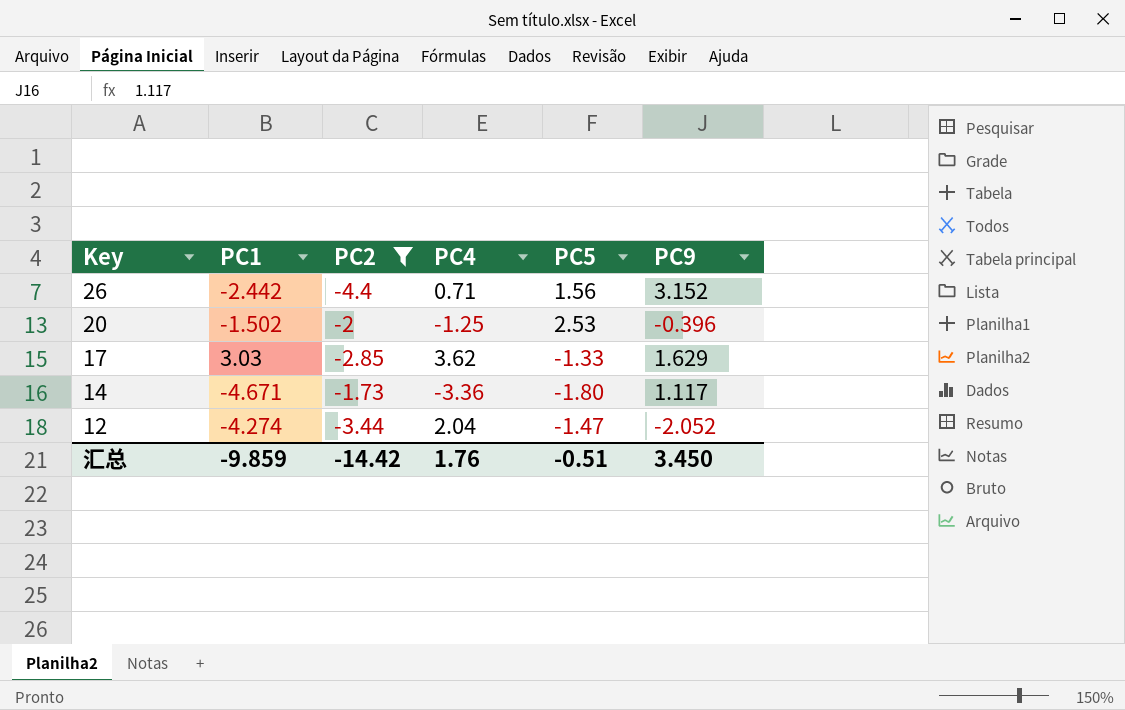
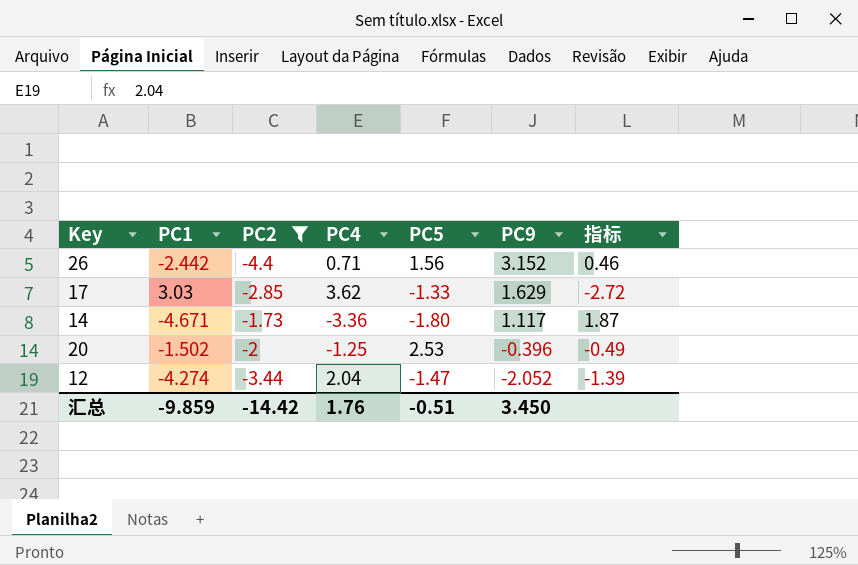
row order: Key descending -> PC9 descending
column 指标 | formula: none -> [PC4] / [PC5]

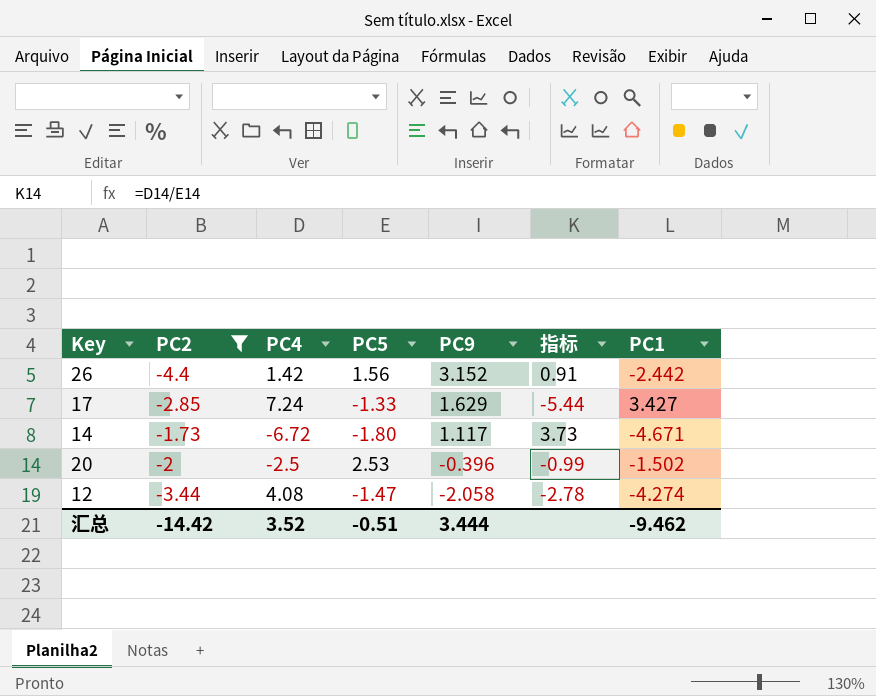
column PC1 | position: 2 -> 7
26 | PC4: 0.71 -> 1.42
26 | 指标: 0.46 -> 0.91
17 | PC4: 3.62 -> 7.24
17 | 指标: -2.72 -> -5.44
17 | PC1: 3.03 -> 3.427
14 | PC4: -3.36 -> -6.72
14 | 指标: 1.87 -> 3.73
20 | PC4: -1.25 -> -2.5
20 | 指标: -0.49 -> -0.99
12 | PC4: 2.04 -> 4.08
12 | PC9: -2.052 -> -2.058
12 | 指标: -1.39 -> -2.78
汇总 | PC4: 1.76 -> 3.52
汇总 | PC9: 3.450 -> 3.444
汇总 | PC1: -9.859 -> -9.462

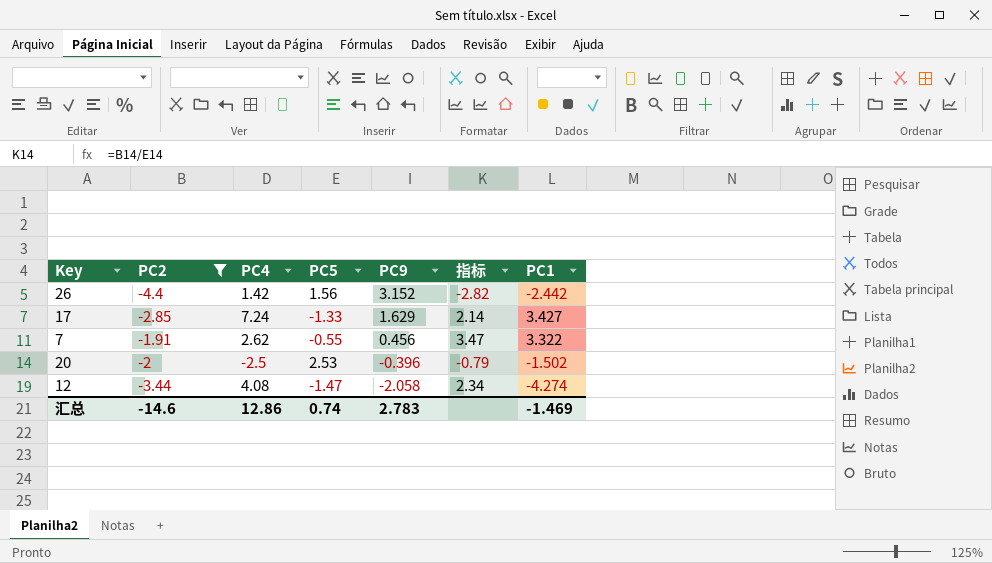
column 指标 | formula: [PC4] / [PC5] -> [PC2] / [PC5]
row 14: -1.73 | -6.72 | -1.80 | 1.117 | 3.73 | -4.671 -> none
row 7: none -> -1.91 | 2.62 | -0.55 | 0.456 | 3.47 | 3.322
汇总 | PC2: -14.42 -> -14.6
汇总 | PC4: 3.52 -> 12.86
汇总 | PC5: -0.51 -> 0.74
汇总 | PC9: 3.444 -> 2.783
汇总 | PC1: -9.462 -> -1.469

